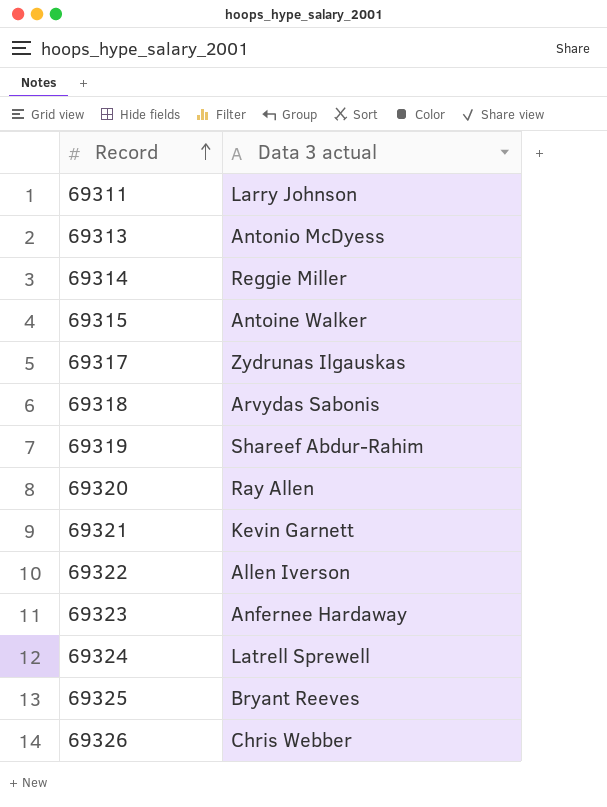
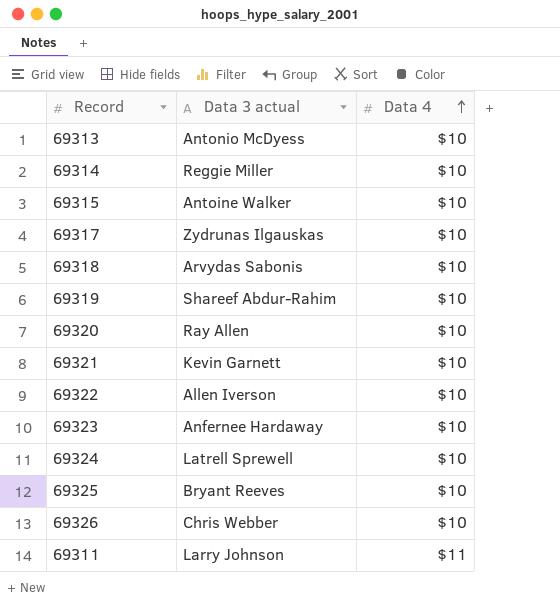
row order: Record ascending -> Data 4 ascending
column Data 4 | position: none -> 3

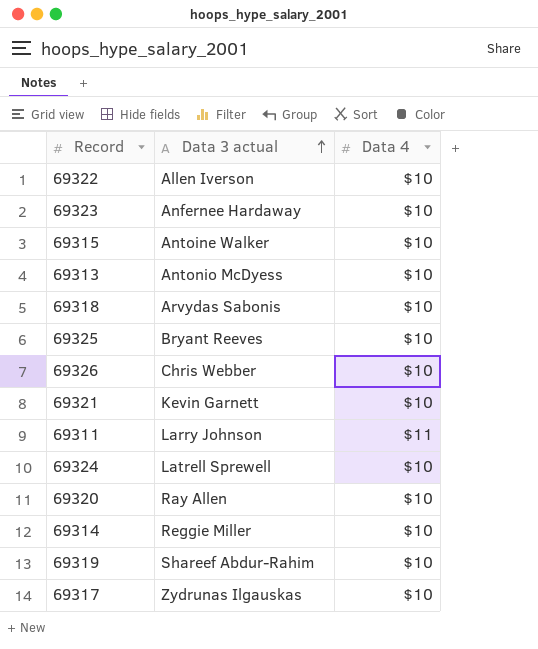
row order: Data 4 ascending -> Data 3 actual ascending

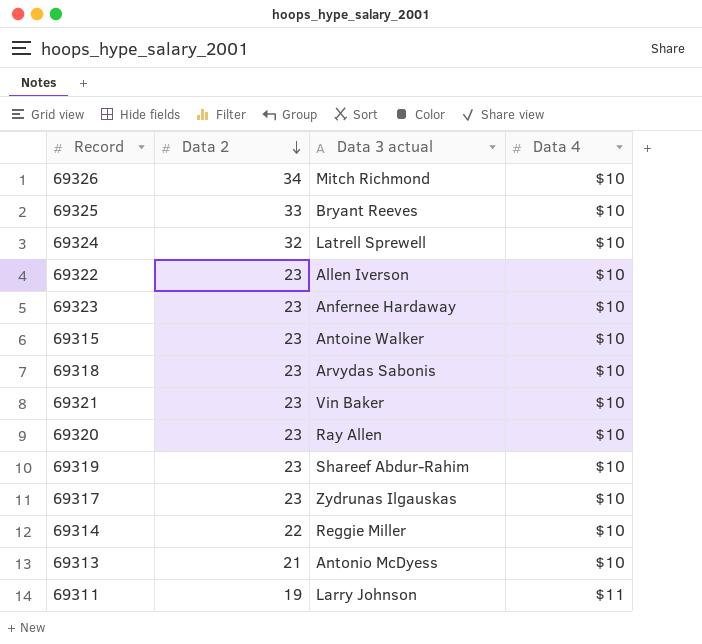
row order: Data 3 actual ascending -> Data 2 descending
column Data 2 | position: none -> 2
69326 | Data 3 actual: Chris Webber -> Mitch Richmond
69321 | Data 3 actual: Kevin Garnett -> Vin Baker

